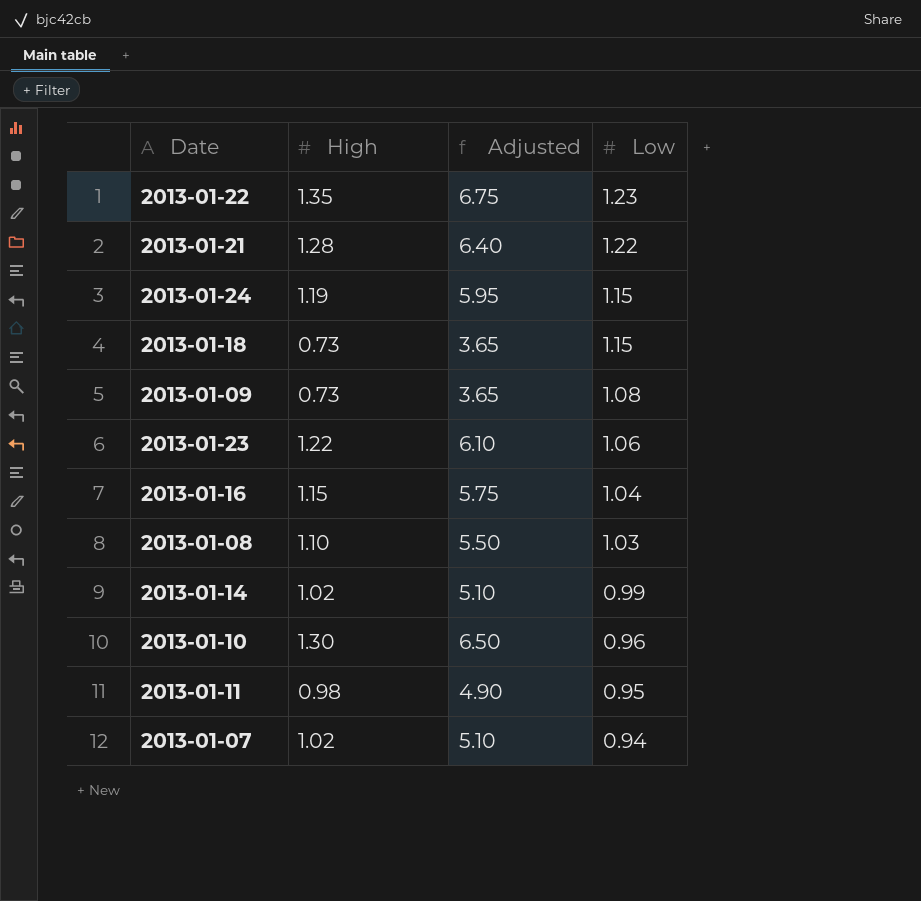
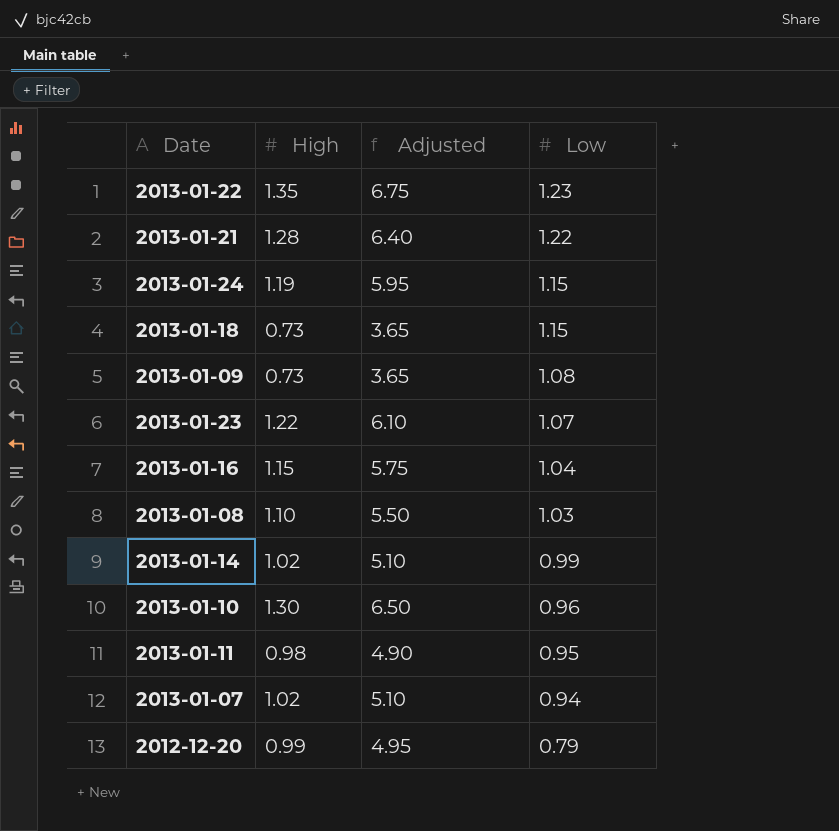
2013-01-23 | Low: 1.06 -> 1.07
row 2012-12-20: none -> 0.99 | 4.95 | 0.79

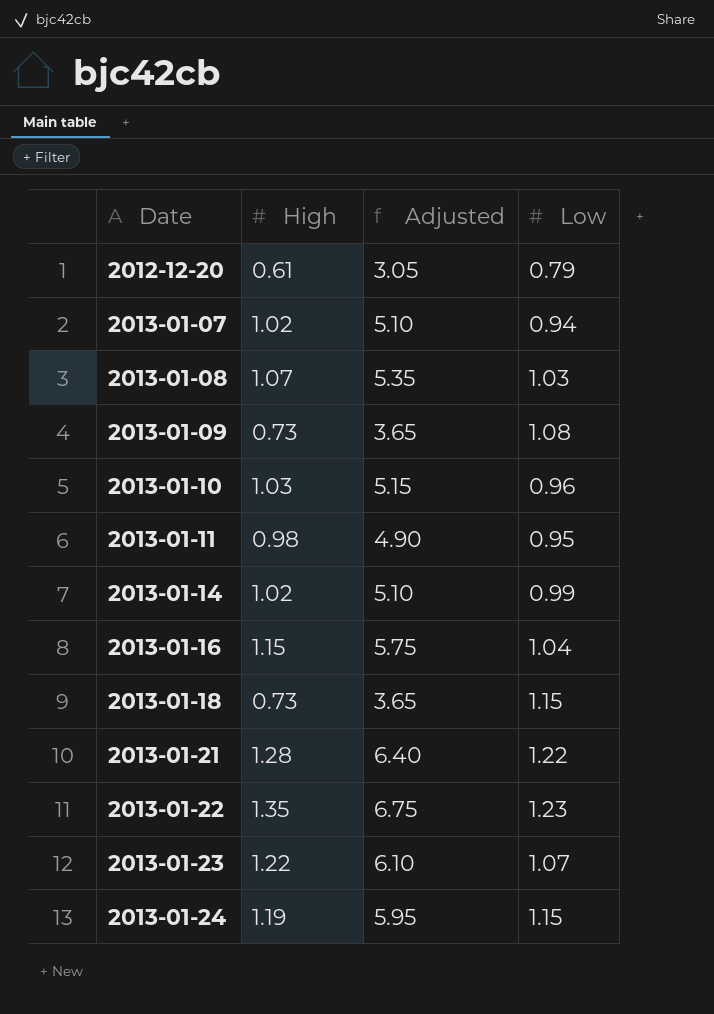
row order: Low descending -> Date ascending
2012-12-20 | High: 0.99 -> 0.61
2012-12-20 | Adjusted: 4.95 -> 3.05
2013-01-08 | High: 1.10 -> 1.07
2013-01-08 | Adjusted: 5.50 -> 5.35
2013-01-10 | High: 1.30 -> 1.03
2013-01-10 | Adjusted: 6.50 -> 5.15

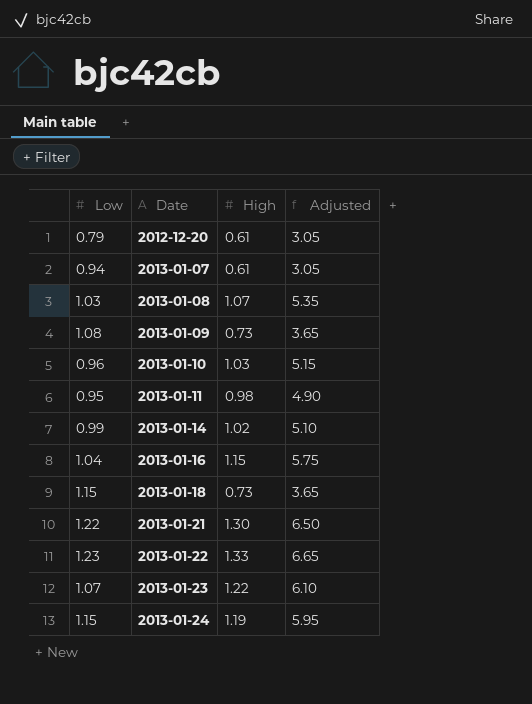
column Low | position: 4 -> 1
2013-01-07 | High: 1.02 -> 0.61
2013-01-07 | Adjusted: 5.10 -> 3.05
2013-01-21 | High: 1.28 -> 1.30
2013-01-21 | Adjusted: 6.40 -> 6.50
2013-01-22 | High: 1.35 -> 1.33
2013-01-22 | Adjusted: 6.75 -> 6.65

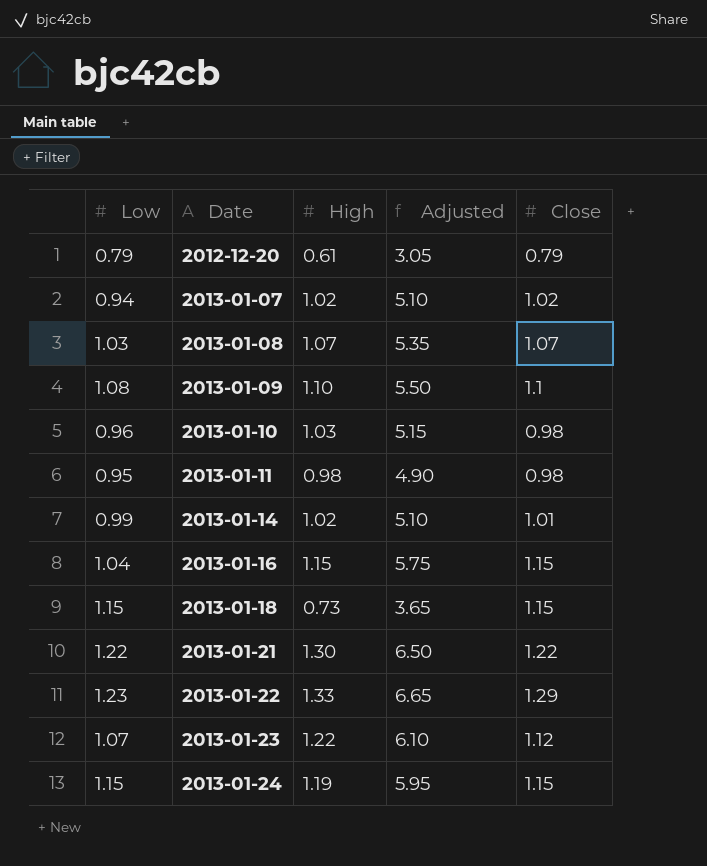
column Close | position: none -> 5
2013-01-07 | High: 0.61 -> 1.02
2013-01-07 | Adjusted: 3.05 -> 5.10
2013-01-09 | High: 0.73 -> 1.10
2013-01-09 | Adjusted: 3.65 -> 5.50

